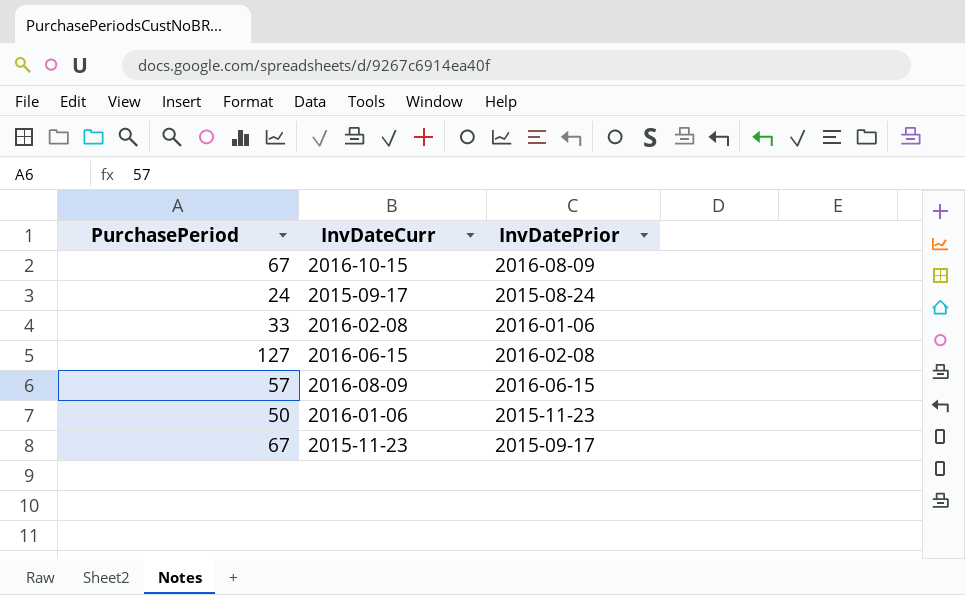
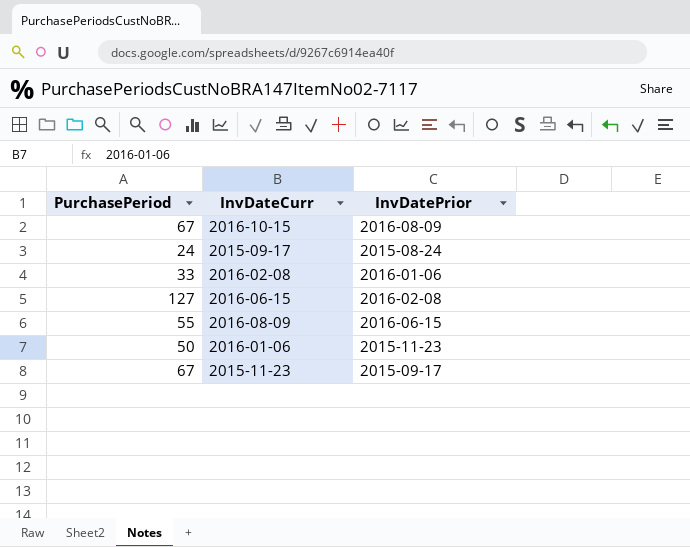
2016-08-09 | PurchasePeriod: 57 -> 55

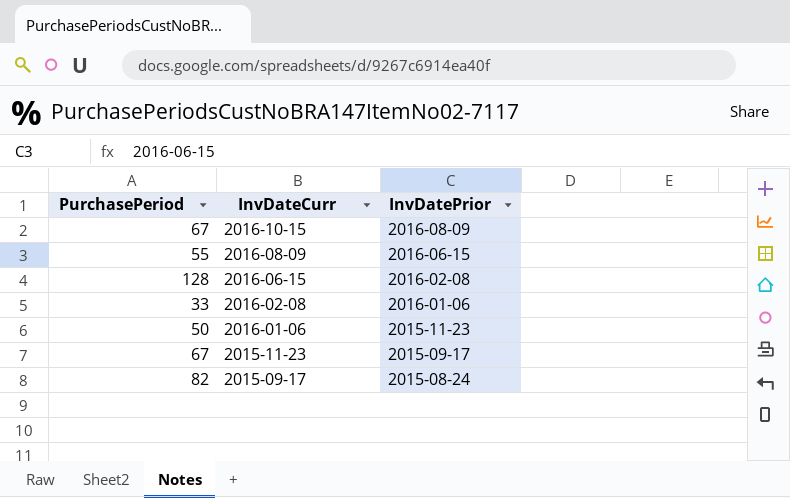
row order: none -> InvDateCurr descending
2016-06-15 | PurchasePeriod: 127 -> 128
2015-09-17 | PurchasePeriod: 24 -> 82

